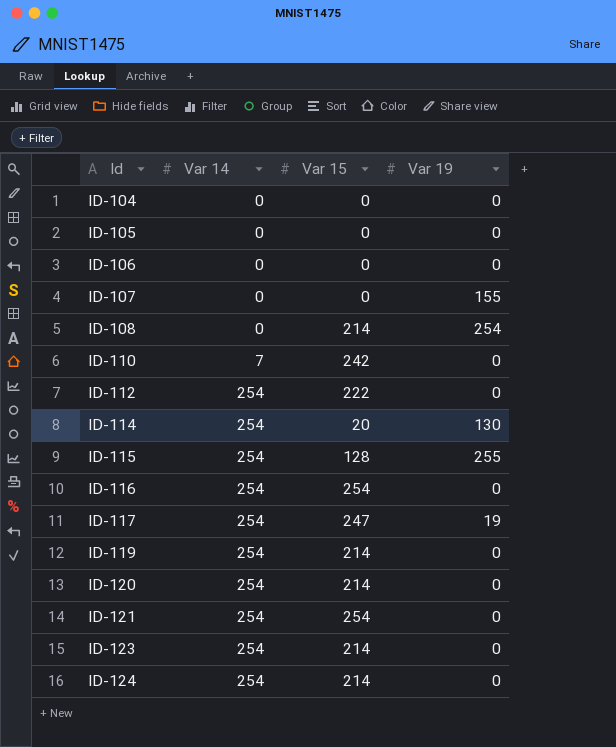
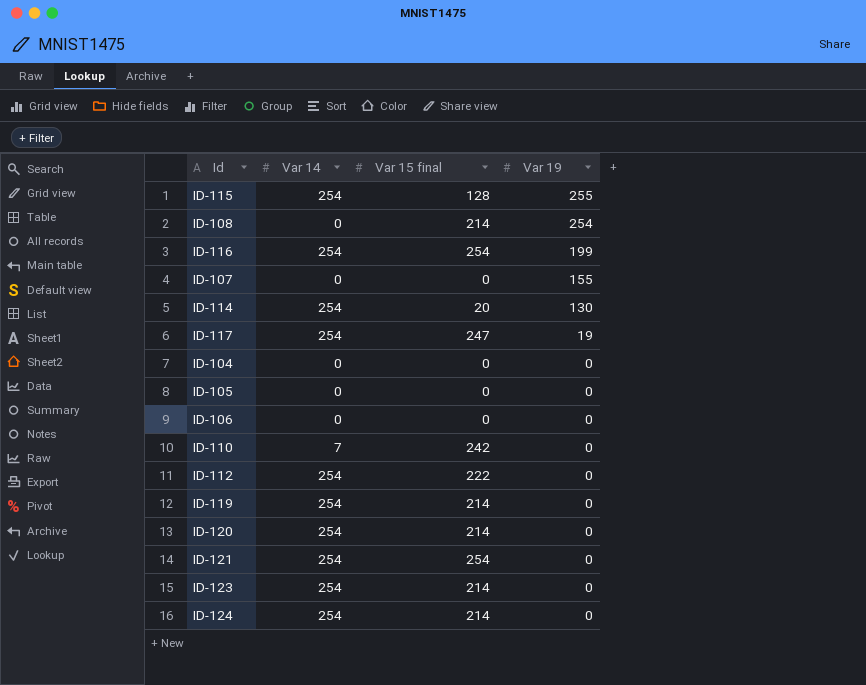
row order: Id ascending -> Var 19 descending
column name: Var 15 -> Var 15 final
ID-116 | Var 19: 0 -> 199

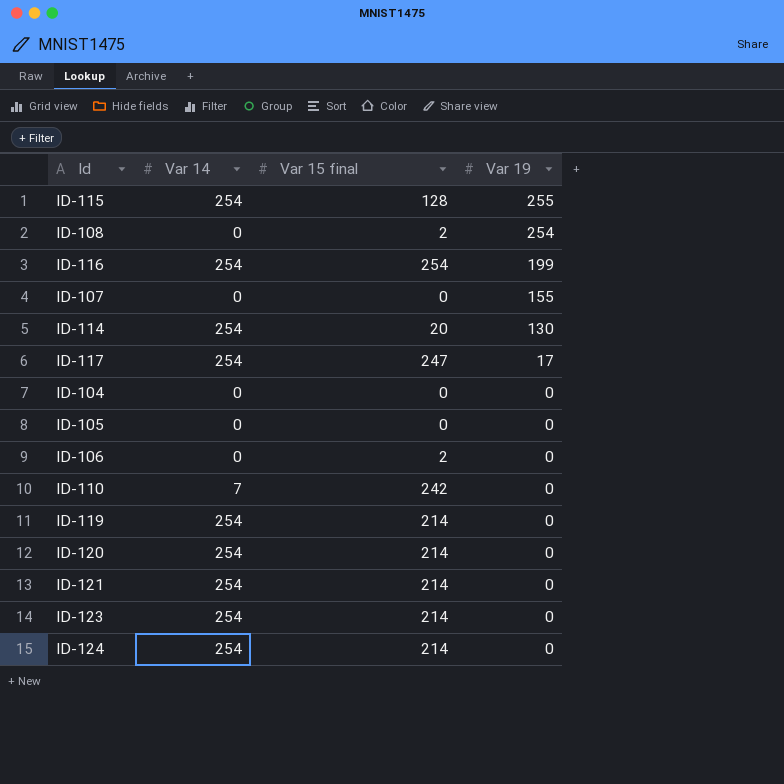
row ID-112: 254 | 222 | 0 -> none
ID-108 | Var 15 final: 214 -> 2
ID-117 | Var 19: 19 -> 17
ID-106 | Var 15 final: 0 -> 2
ID-121 | Var 15 final: 254 -> 214

